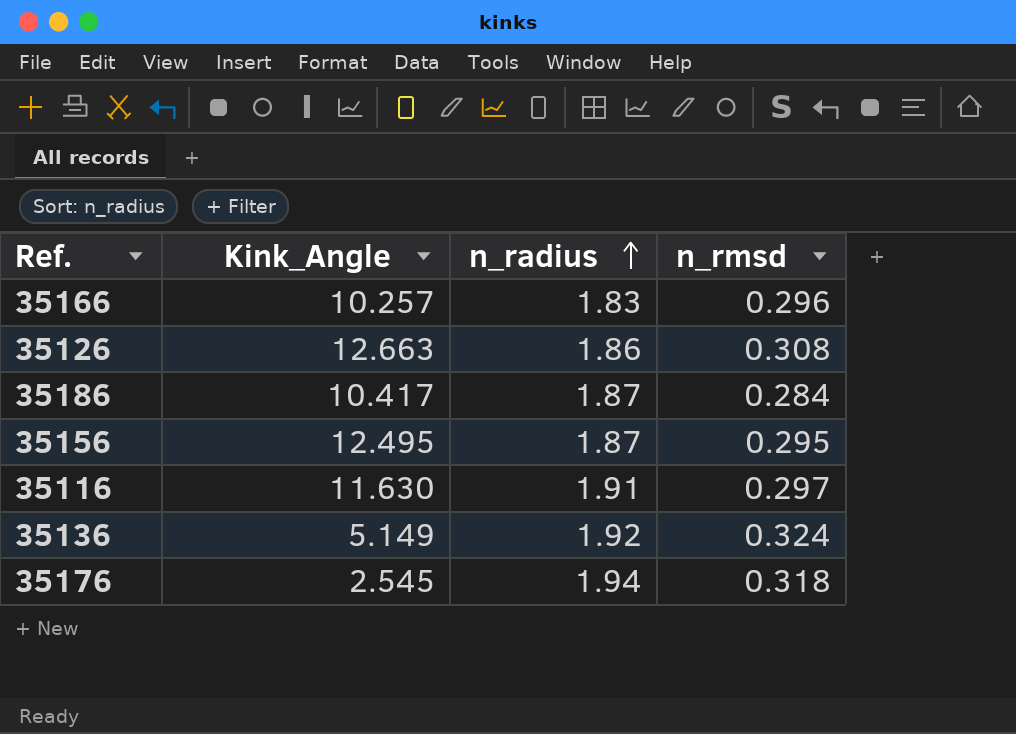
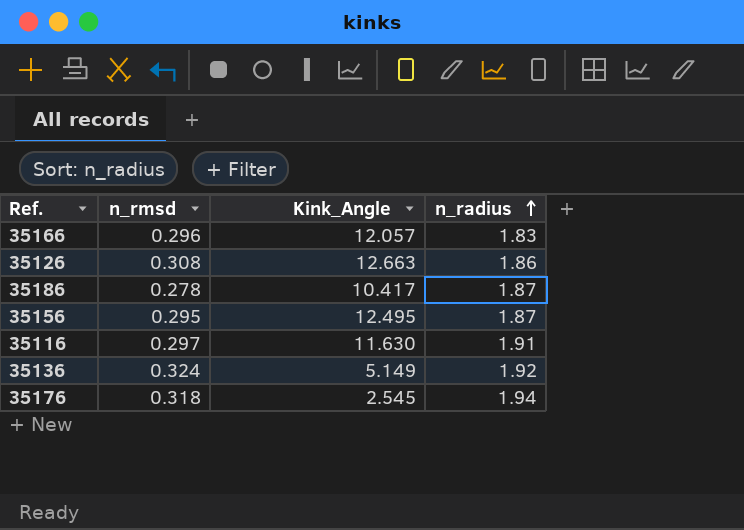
column n_rmsd | position: 4 -> 2
35166 | Kink_Angle: 10.257 -> 12.057
35186 | n_rmsd: 0.284 -> 0.278

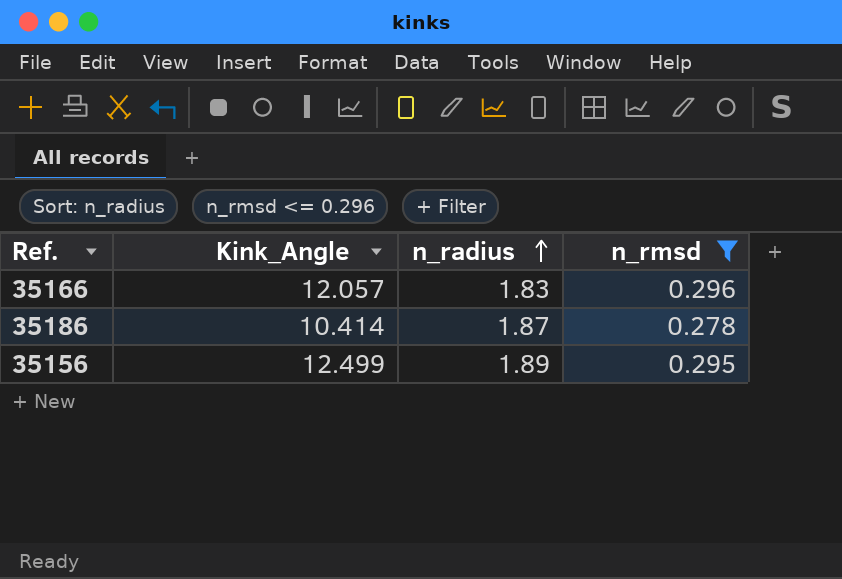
filter: none -> n_rmsd <= 0.296
column n_rmsd | position: 2 -> 4
35186 | Kink_Angle: 10.417 -> 10.414
35156 | Kink_Angle: 12.495 -> 12.499
35156 | n_radius: 1.87 -> 1.89

